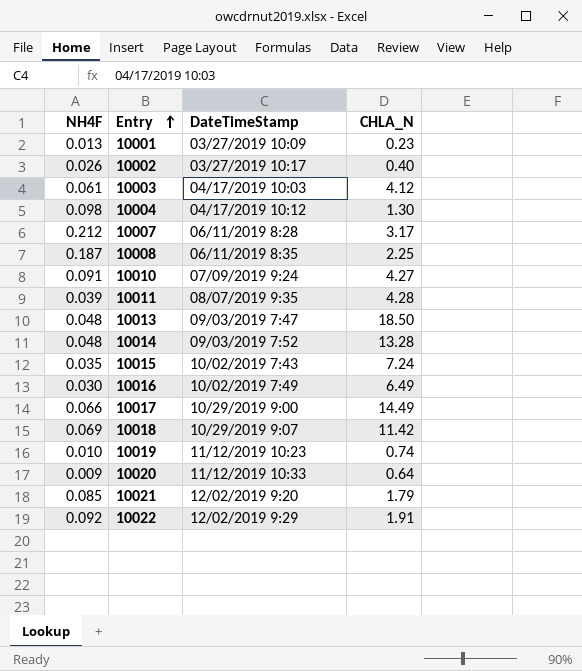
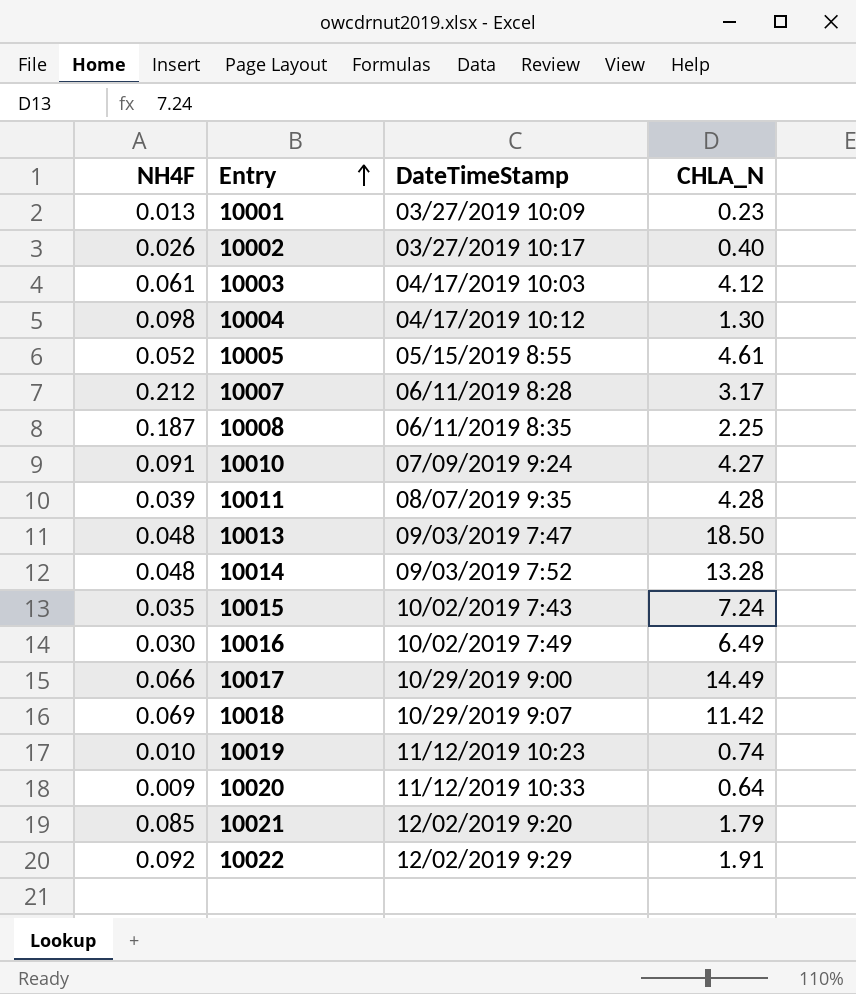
row 10005: none -> 0.052 | 05/15/2019 8:55 | 4.61

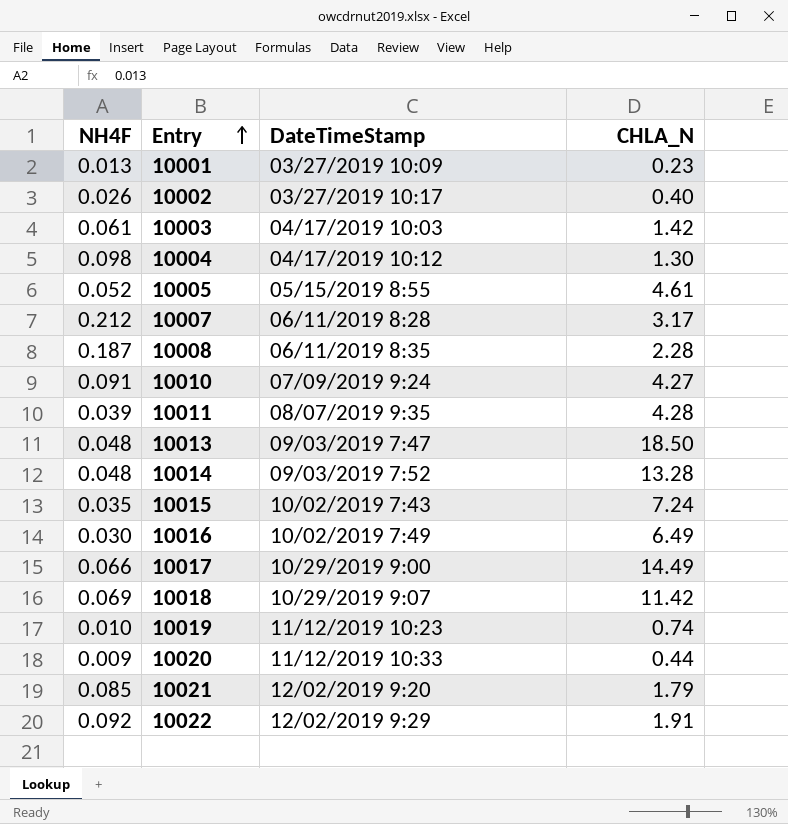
10003 | CHLA_N: 4.12 -> 1.42
10008 | CHLA_N: 2.25 -> 2.28
10020 | CHLA_N: 0.64 -> 0.44

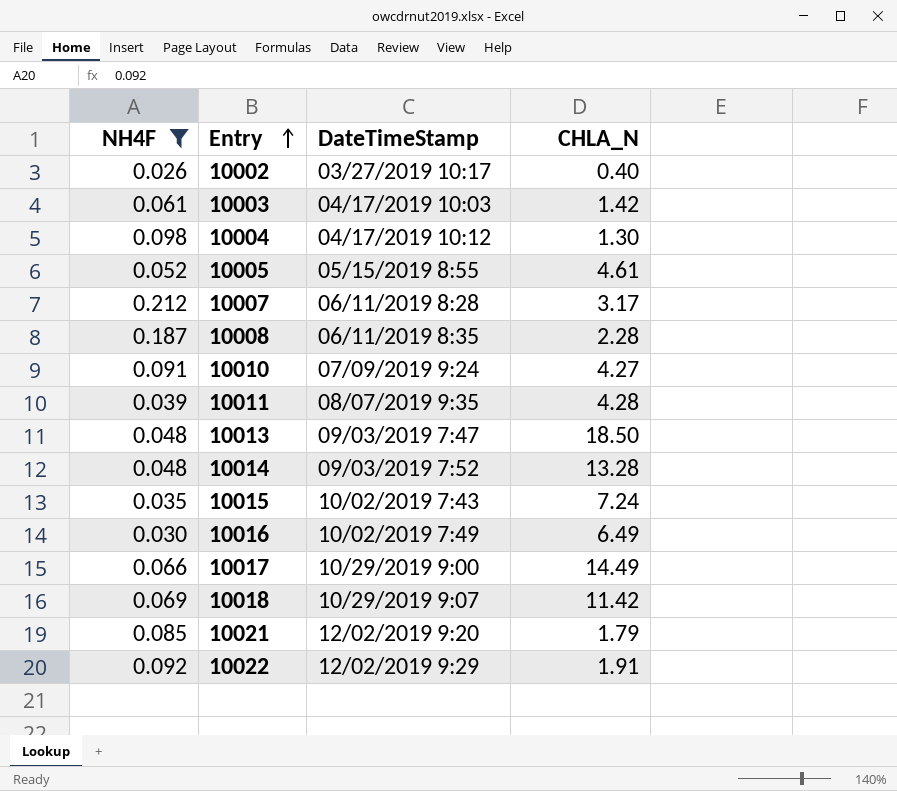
filter: none -> NH4F >= 0.026

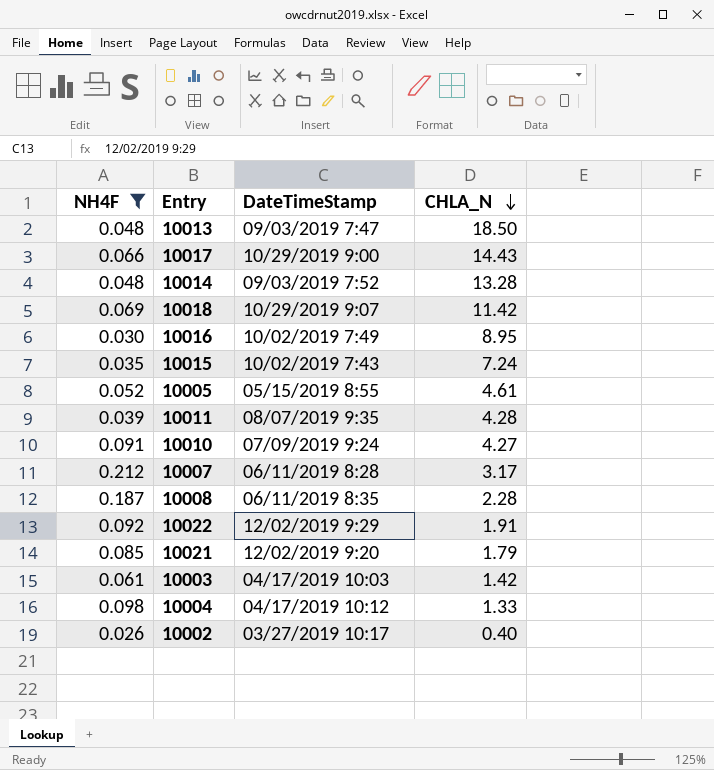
row order: Entry ascending -> CHLA_N descending
10017 | CHLA_N: 14.49 -> 14.43
10016 | CHLA_N: 6.49 -> 8.95
10004 | CHLA_N: 1.30 -> 1.33

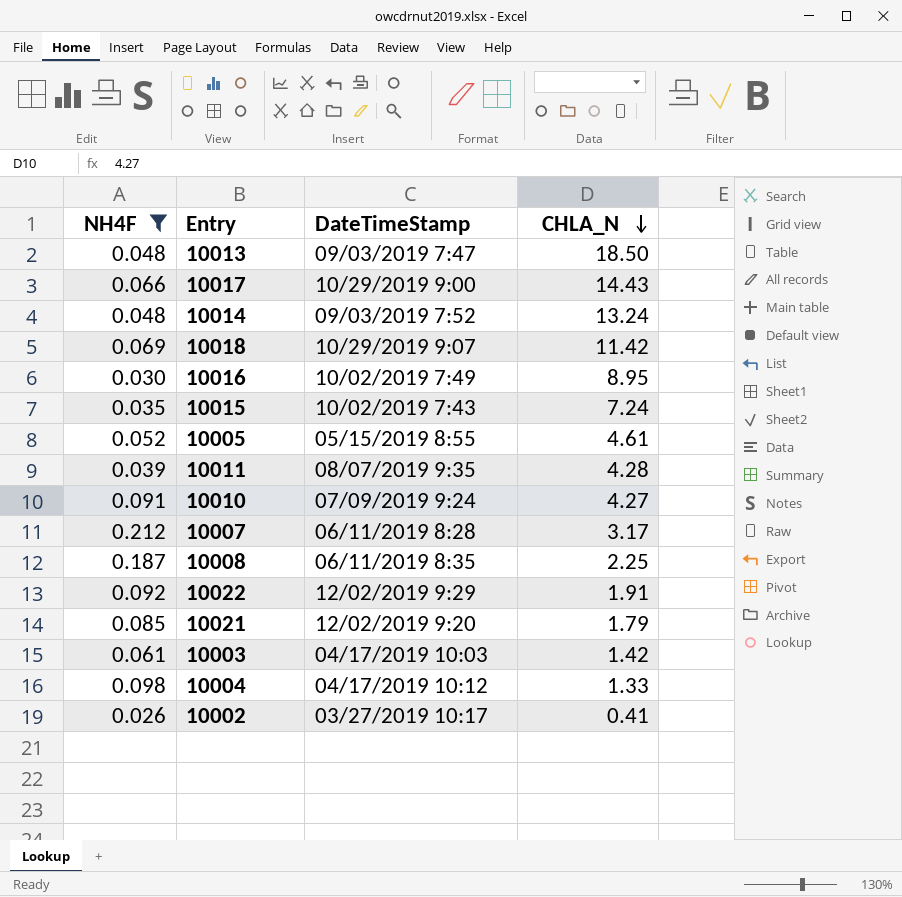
10014 | CHLA_N: 13.28 -> 13.24
10008 | CHLA_N: 2.28 -> 2.25
10002 | CHLA_N: 0.40 -> 0.41

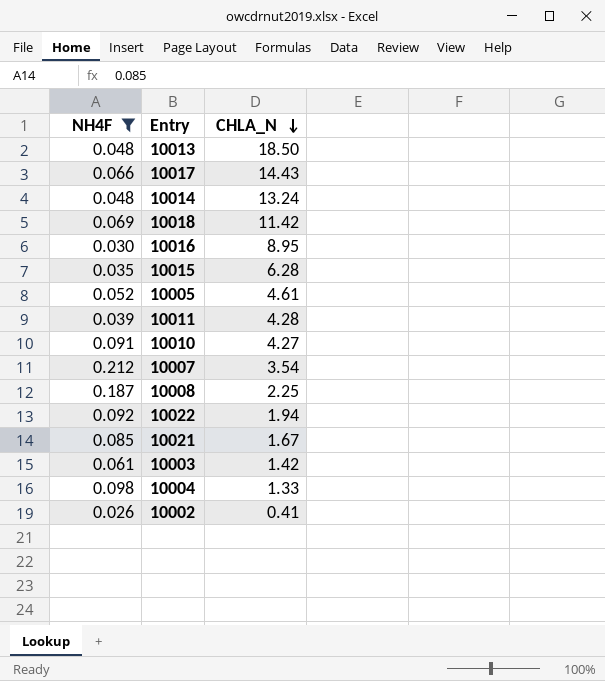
column DateTimeStamp | position: 3 -> none
10015 | CHLA_N: 7.24 -> 6.28
10007 | CHLA_N: 3.17 -> 3.54
10022 | CHLA_N: 1.91 -> 1.94
10021 | CHLA_N: 1.79 -> 1.67

